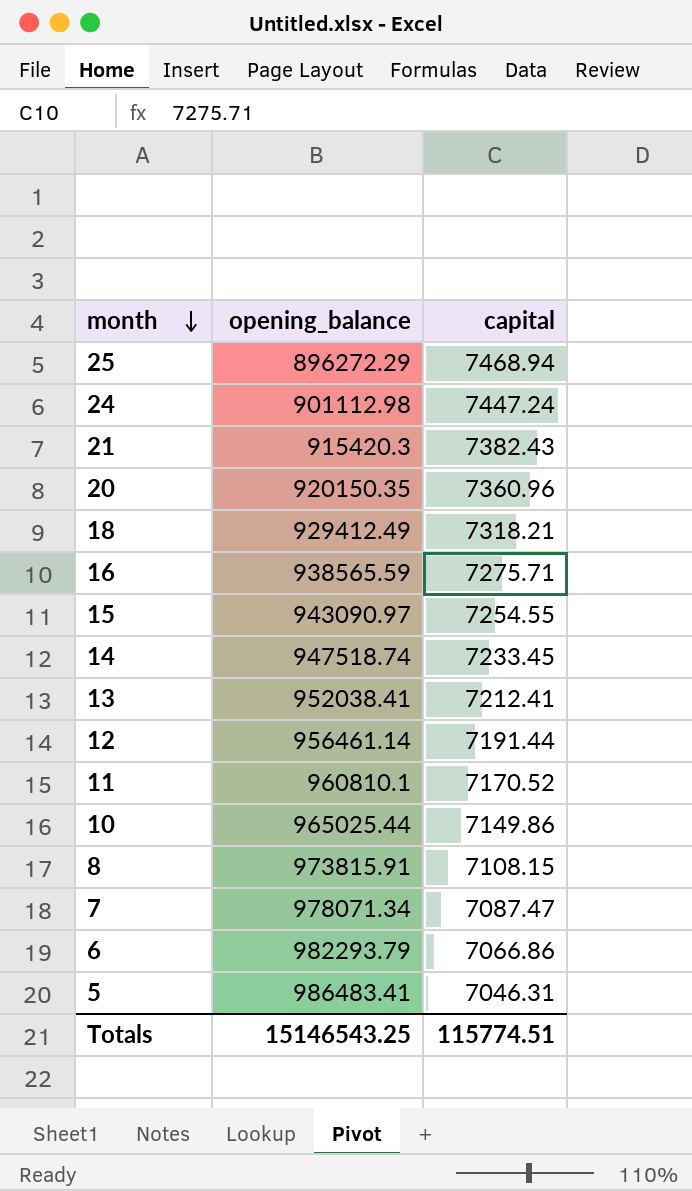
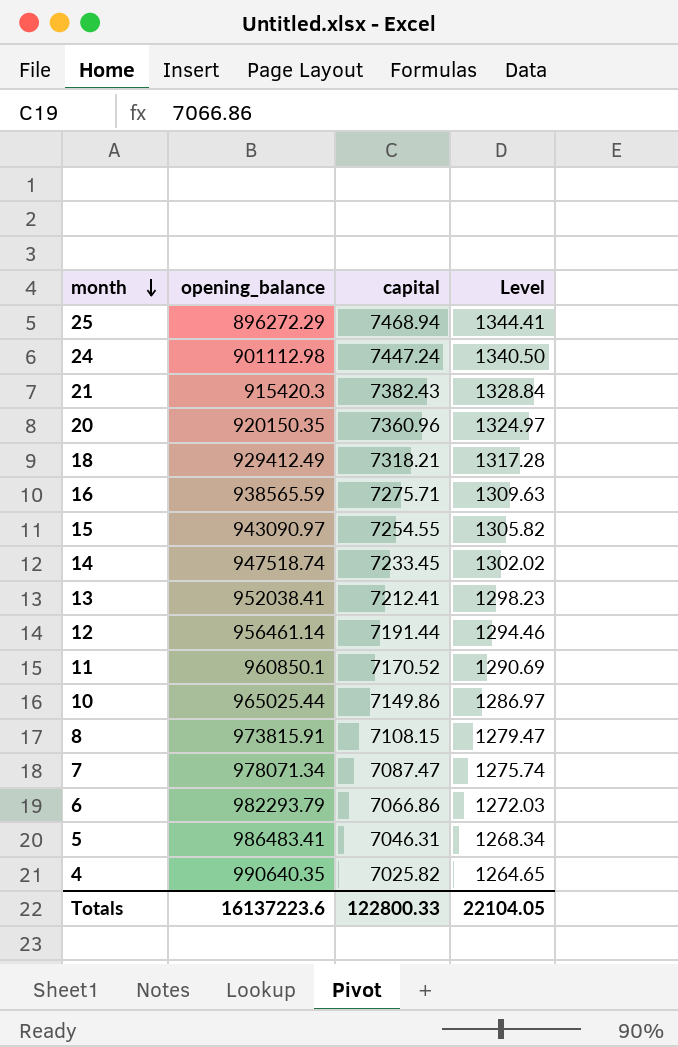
column Level | formula: none -> [capital] * 0.18
11 | opening_balance: 960810.1 -> 960850.1
row 4: none -> 990640.35 | 7025.82 | 1264.65
Totals | opening_balance: 15146543.25 -> 16137223.6
Totals | capital: 115774.51 -> 122800.33

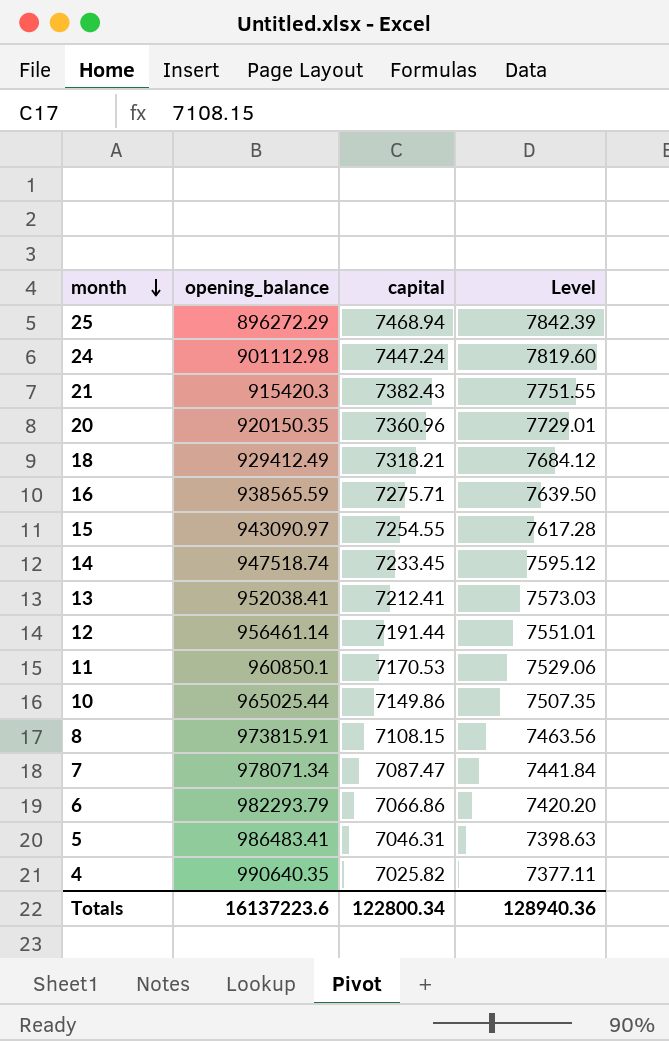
column Level | formula: [capital] * 0.18 -> [capital] * 1.05
11 | capital: 7170.52 -> 7170.53
Totals | capital: 122800.33 -> 122800.34
Totals | Level: 22104.05 -> 128940.36

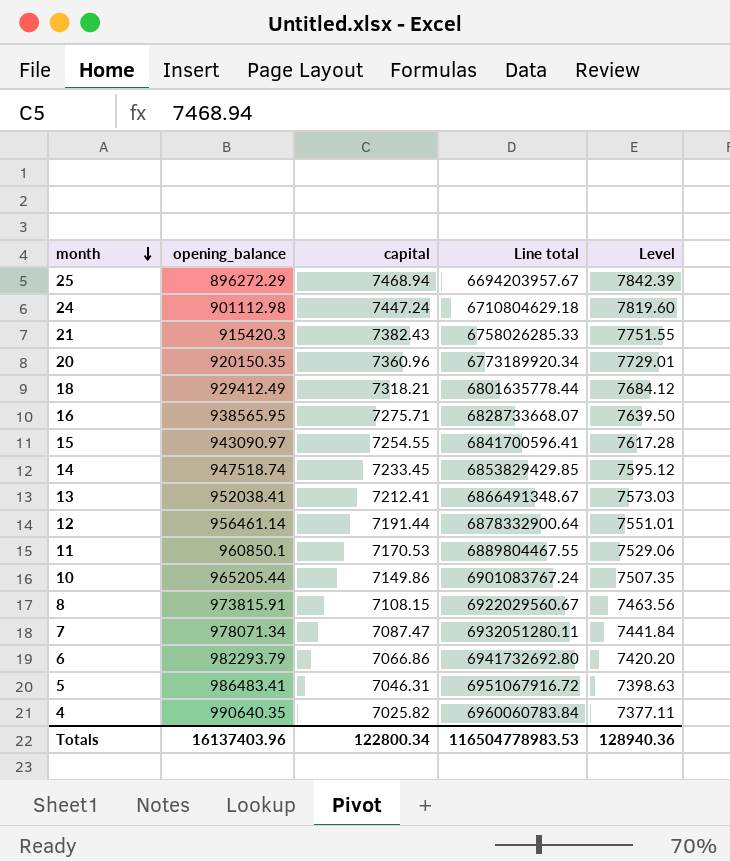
column Line total | formula: none -> [opening_balance] * [capital]
16 | opening_balance: 938565.59 -> 938565.95
10 | opening_balance: 965025.44 -> 965205.44
Totals | opening_balance: 16137223.6 -> 16137403.96

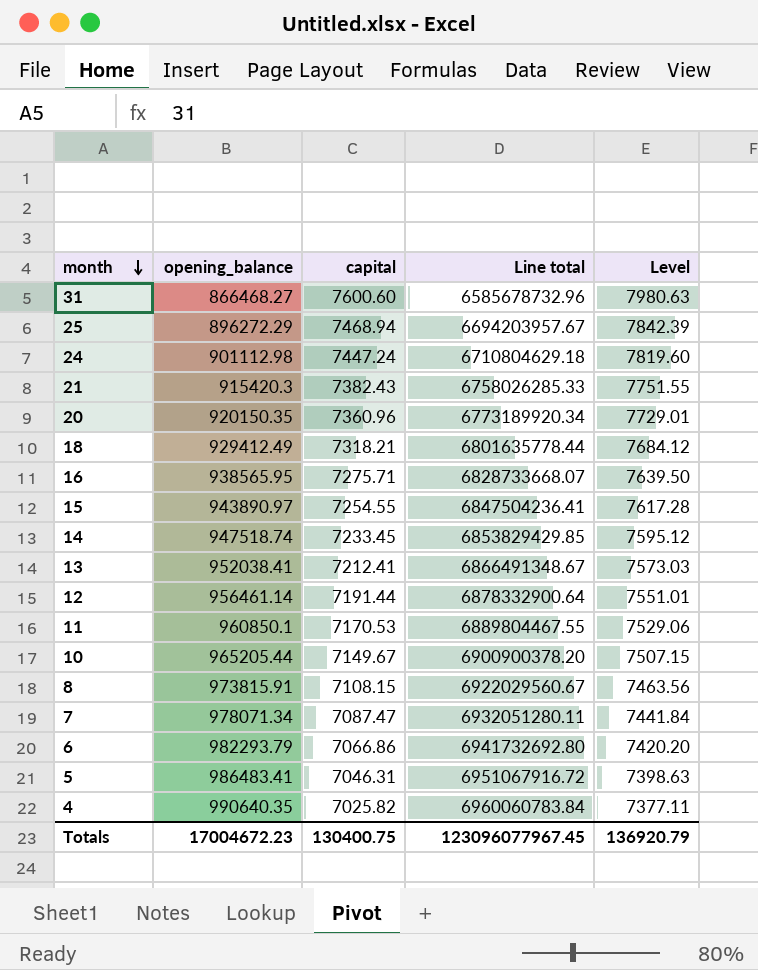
row 31: none -> 866468.27 | 7600.60 | 6585678732.96 | 7980.63
15 | opening_balance: 943090.97 -> 943890.97
15 | Line total: 6841700596.41 -> 6847504236.41
10 | capital: 7149.86 -> 7149.67
10 | Line total: 6901083767.24 -> 6900900378.20
10 | Level: 7507.35 -> 7507.15
Totals | opening_balance: 16137403.96 -> 17004672.23
Totals | capital: 122800.34 -> 130400.75
Totals | Line total: 116504778983.53 -> 123096077967.45
Totals | Level: 128940.36 -> 136920.79

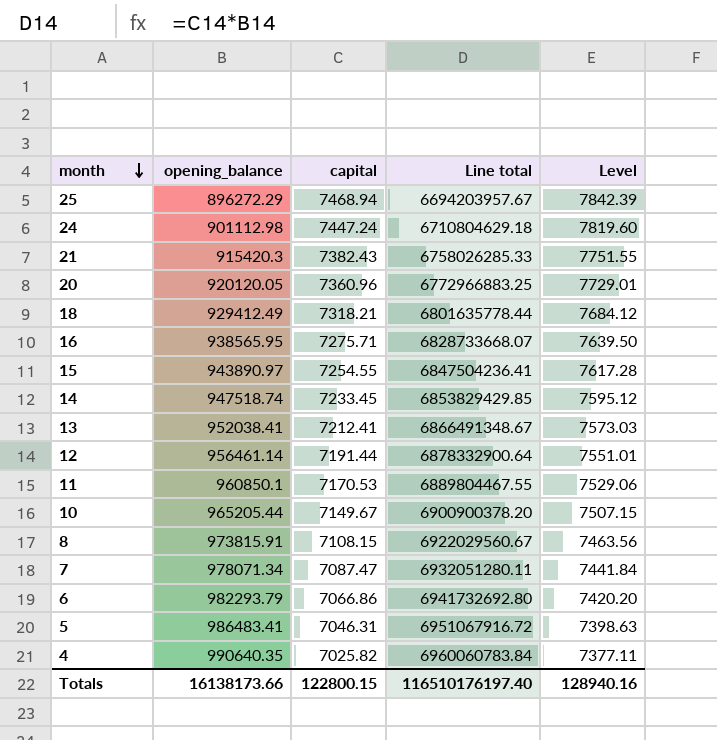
row 31: 866468.27 | 7600.60 | 6585678732.96 | 7980.63 -> none
20 | opening_balance: 920150.35 -> 920120.05
20 | Line total: 6773189920.34 -> 6772966883.25
Totals | opening_balance: 17004672.23 -> 16138173.66
Totals | capital: 130400.75 -> 122800.15
Totals | Line total: 123096077967.45 -> 116510176197.40
Totals | Level: 136920.79 -> 128940.16

